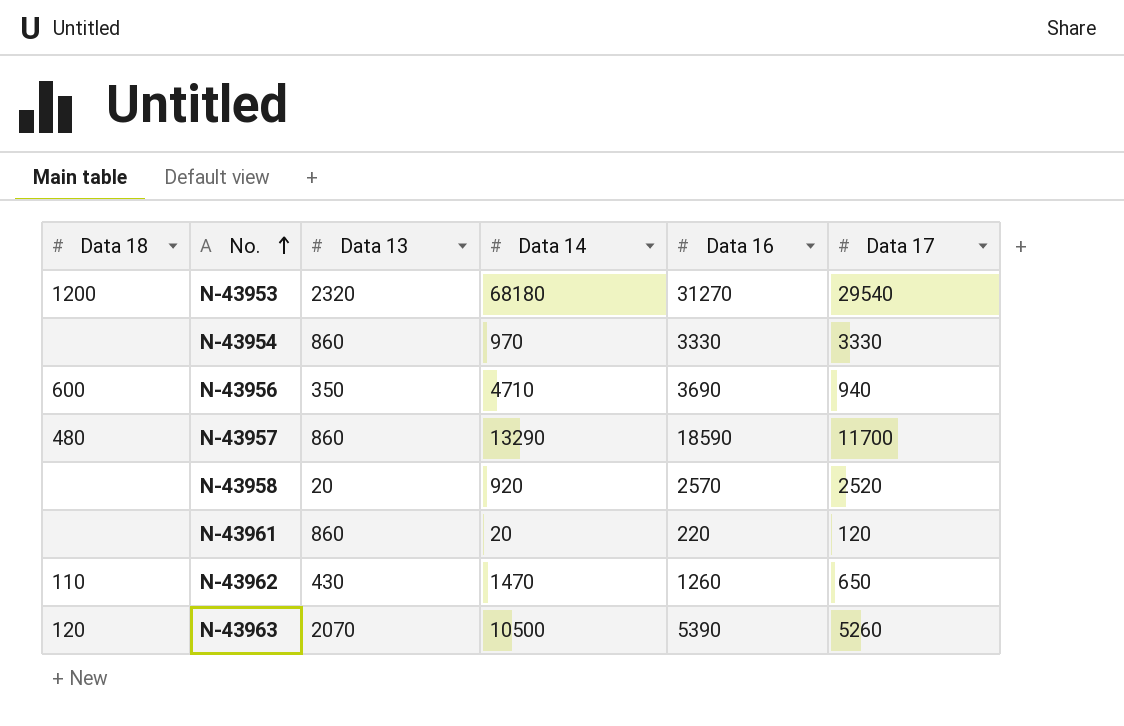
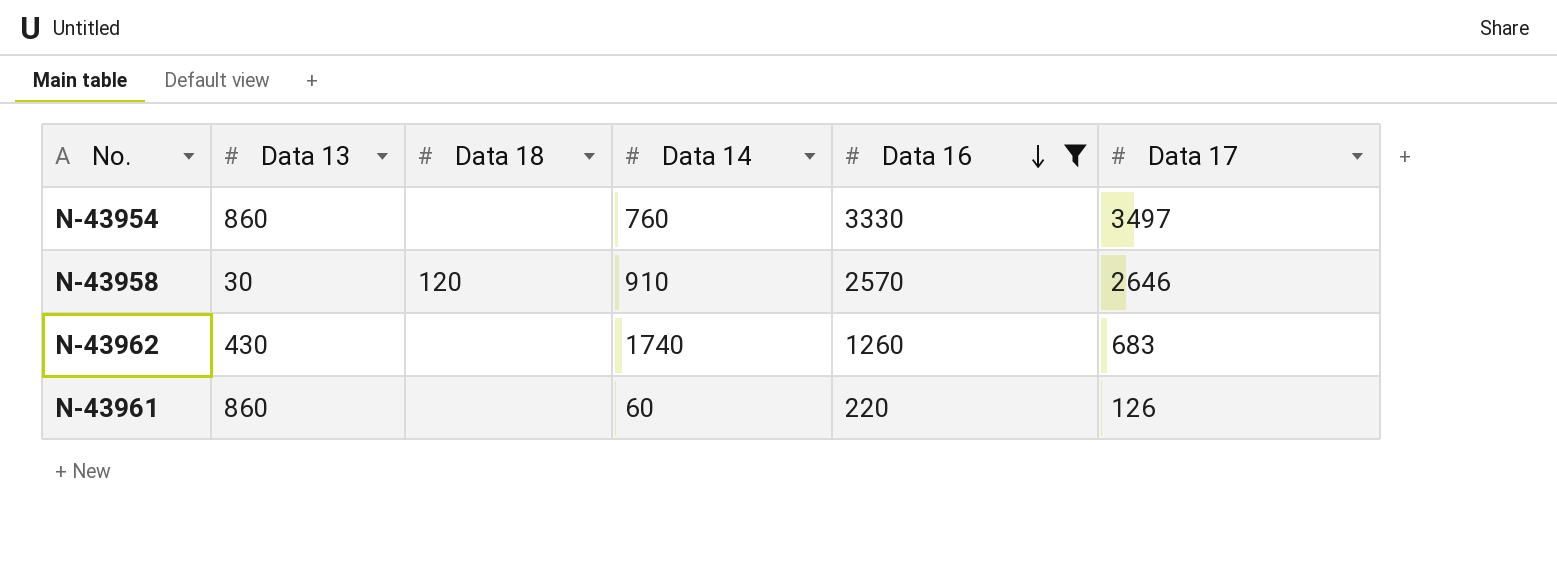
filter: none -> Data 16 <= 3330
row order: No. ascending -> Data 16 descending
column Data 18 | position: 1 -> 3
N-43954 | Data 14: 970 -> 760
N-43954 | Data 17: 3330 -> 3497
N-43958 | Data 13: 20 -> 30
N-43958 | Data 18: none -> 120
N-43958 | Data 14: 920 -> 910
N-43958 | Data 17: 2520 -> 2646
N-43962 | Data 18: 110 -> none
N-43962 | Data 14: 1470 -> 1740
N-43962 | Data 17: 650 -> 683
N-43961 | Data 14: 20 -> 60
N-43961 | Data 17: 120 -> 126

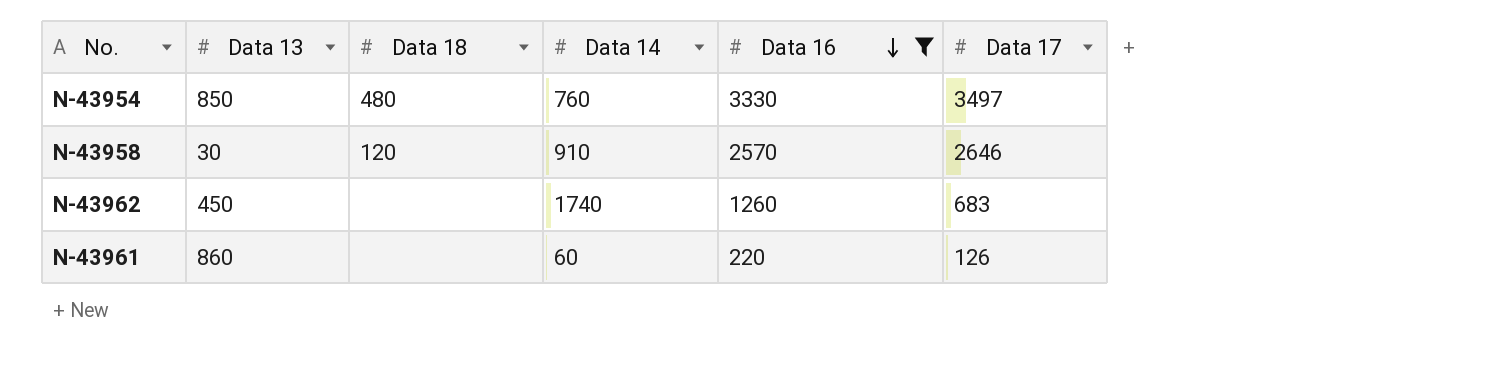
N-43954 | Data 13: 860 -> 850
N-43954 | Data 18: none -> 480
N-43962 | Data 13: 430 -> 450

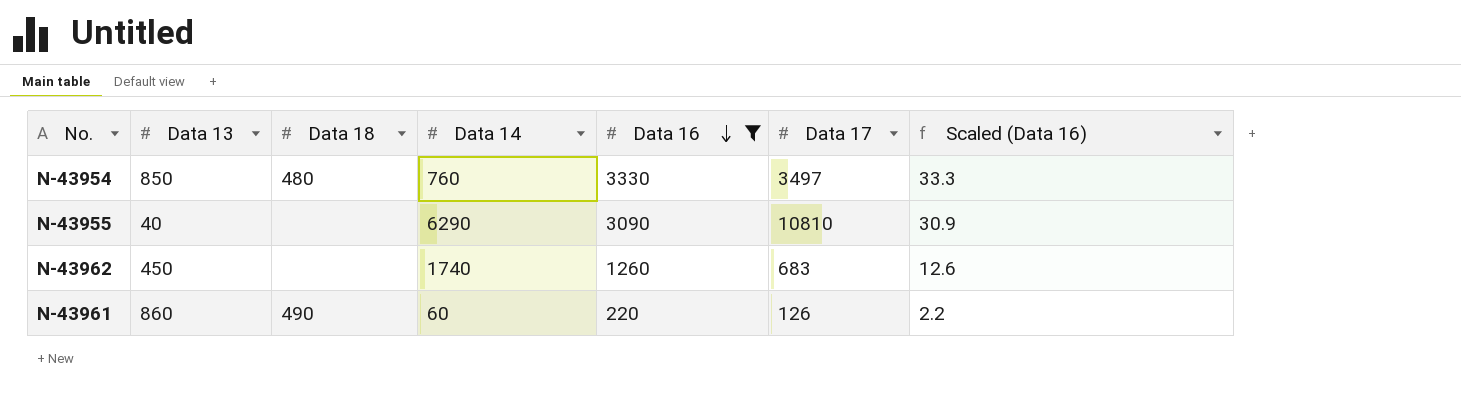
column Scaled (Data 16) | formula: none -> [Data 16] * 0.01
row N-43958: 30 | 120 | 910 | 2570 | 2646 -> none
row N-43955: none -> 40 | none | 6290 | 3090 | 10810 | 30.9
N-43961 | Data 18: none -> 490

